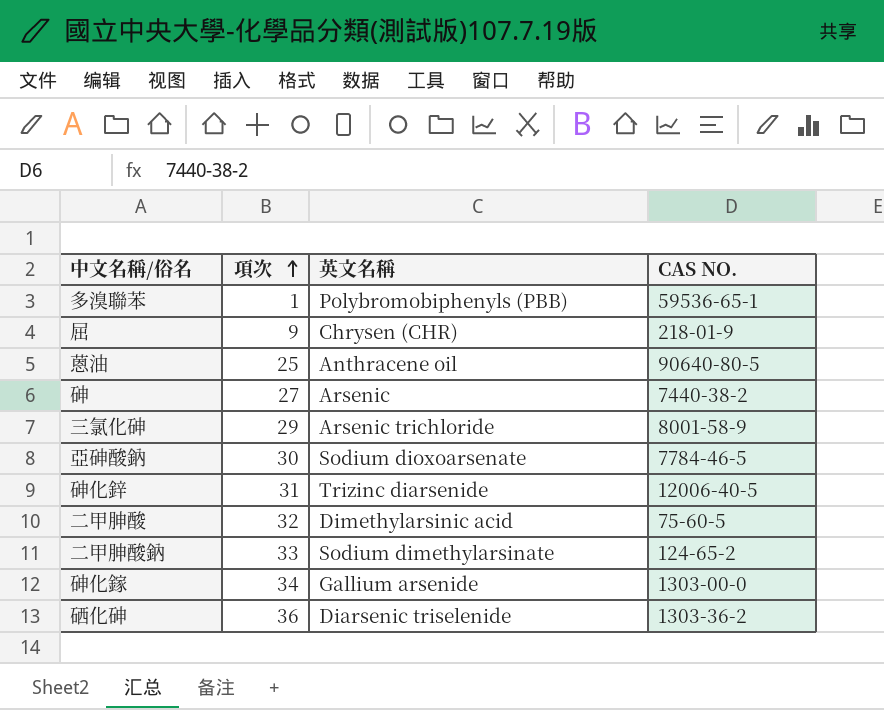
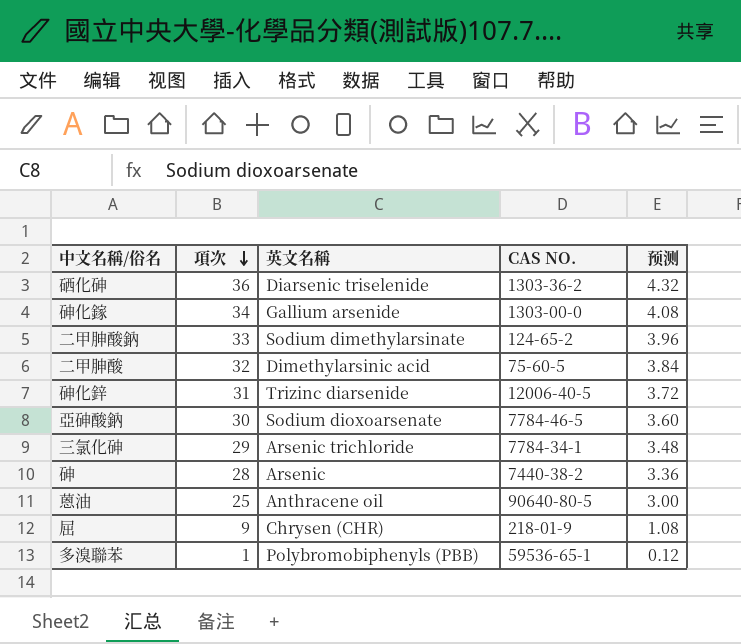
row order: 項次 ascending -> 項次 descending
column 预测 | formula: none -> [項次] * 0.12
三氯化砷 | CAS NO.: 8001-58-9 -> 7784-34-1
砷 | 項次: 27 -> 28

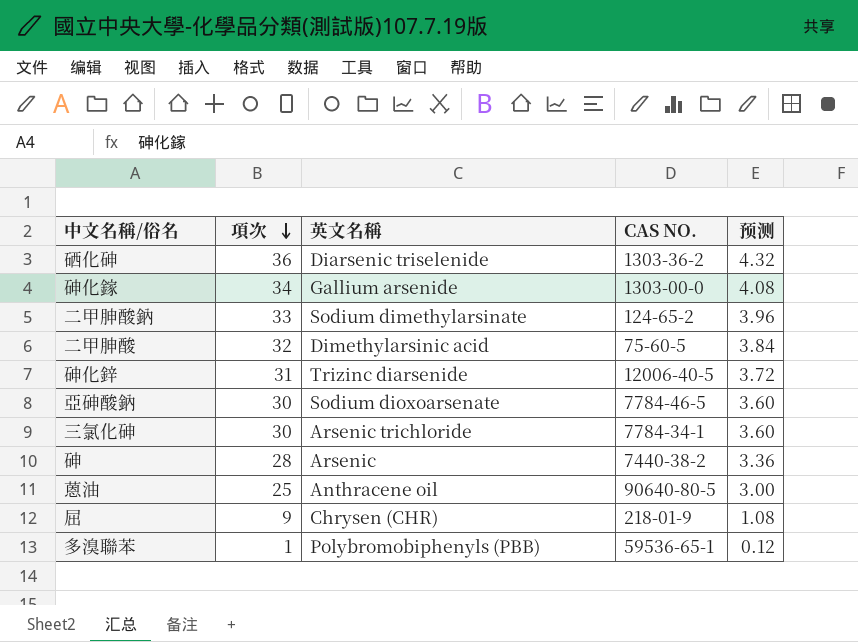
三氯化砷 | 項次: 29 -> 30
三氯化砷 | 预测: 3.48 -> 3.60

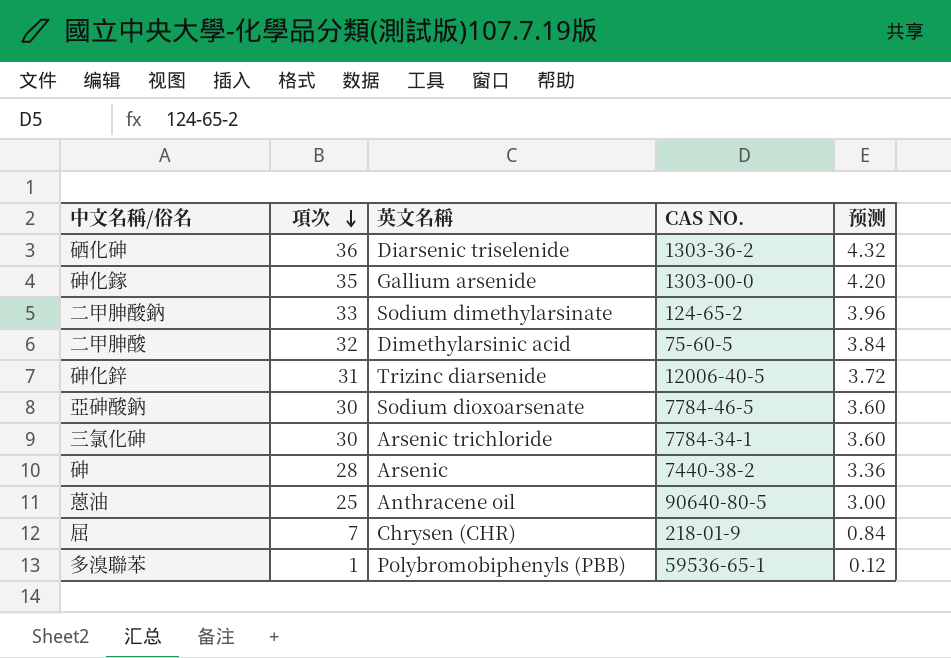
砷化鎵 | 項次: 34 -> 35
砷化鎵 | 预测: 4.08 -> 4.20
屈 | 項次: 9 -> 7
屈 | 预测: 1.08 -> 0.84

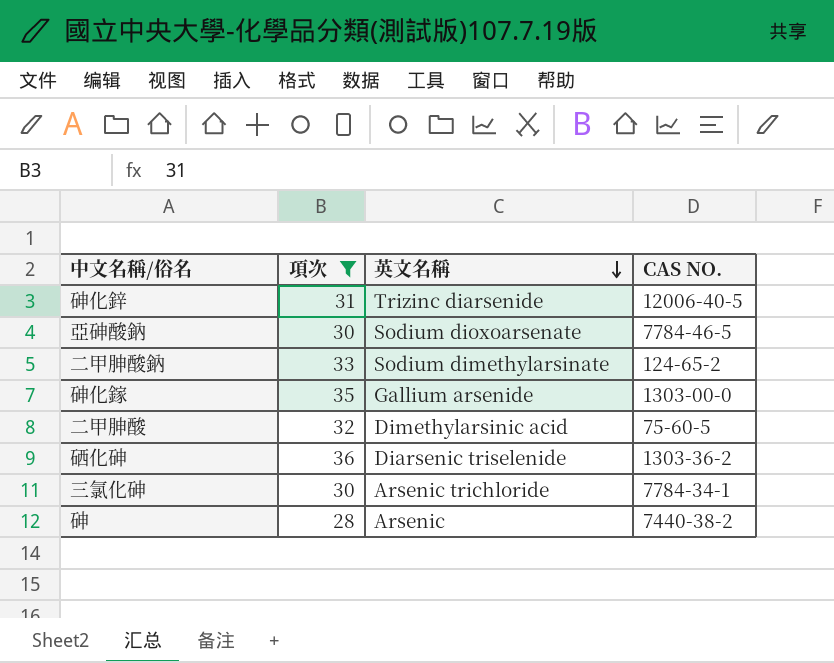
filter: none -> 項次 >= 28
row order: 項次 descending -> 英文名稱 descending
column 预测 | formula: [項次] * 0.12 -> none

